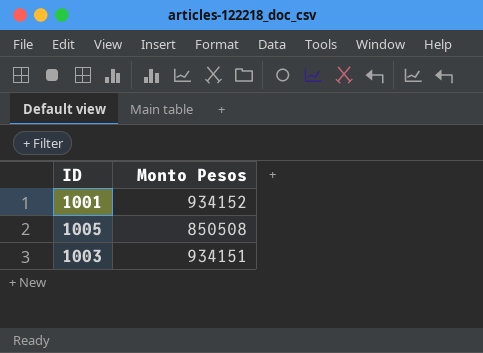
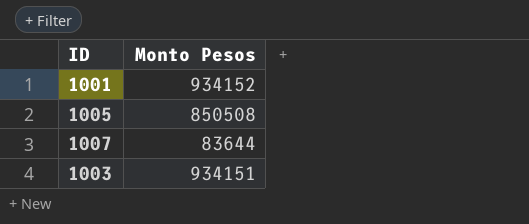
row 1007: none -> 83644

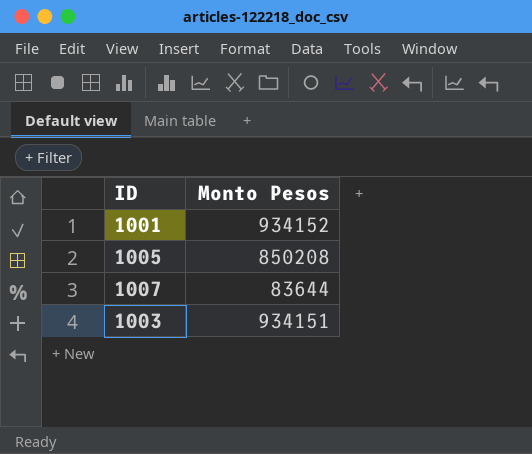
1005 | Monto Pesos: 850508 -> 850208

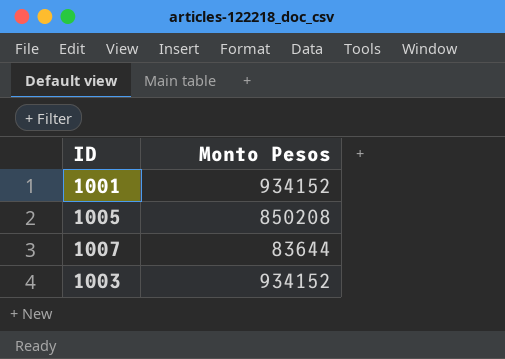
1003 | Monto Pesos: 934151 -> 934152

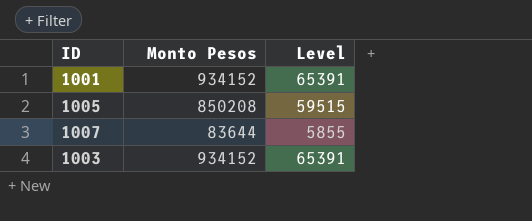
column Level | formula: none -> [Monto Pesos] * 0.07

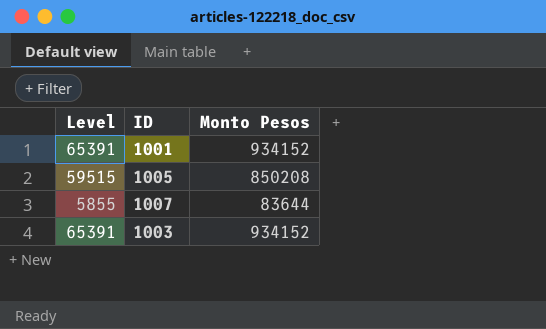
column Level | position: 3 -> 1

